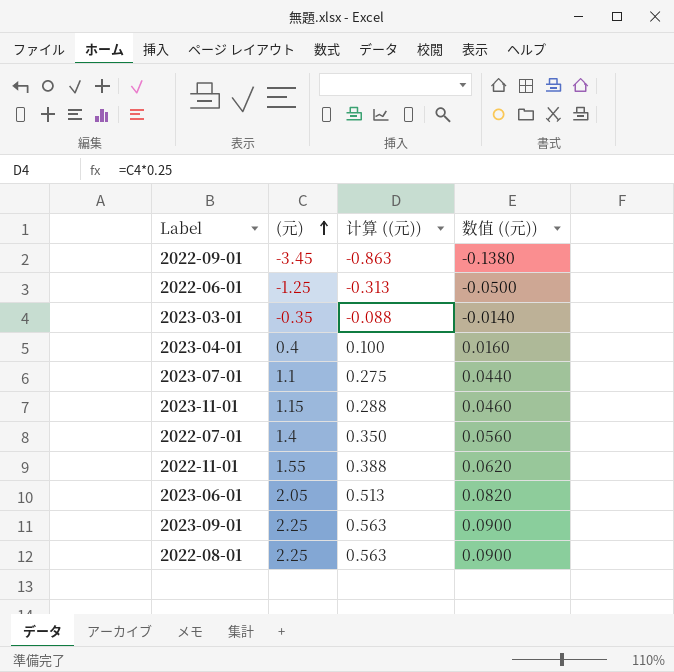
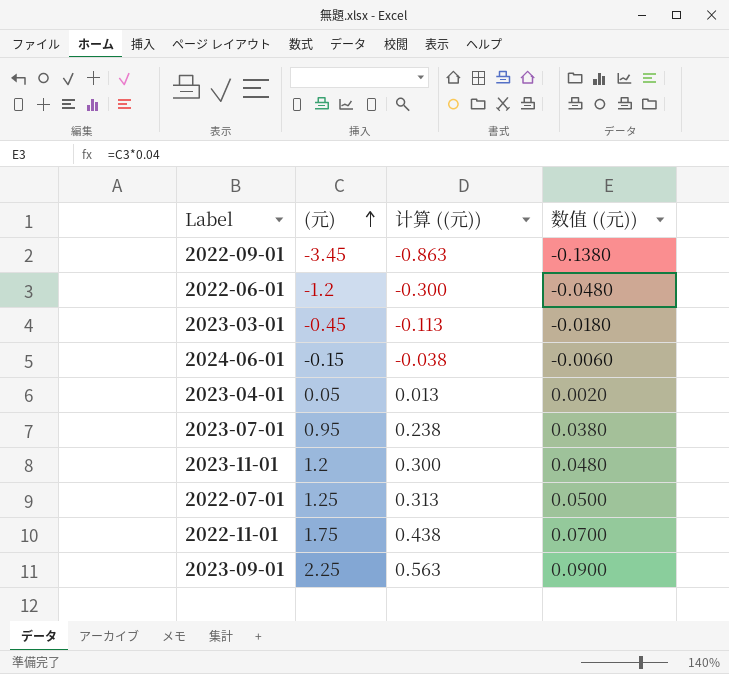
row 2023-06-01: 2.05 | 0.513 | 0.0820 -> none
row 2022-08-01: 2.25 | 0.563 | 0.0900 -> none
2022-06-01 | (元): -1.25 -> -1.2
2022-06-01 | 计算 ((元)): -0.313 -> -0.300
2022-06-01 | 数值 ((元)): -0.0500 -> -0.0480
2023-03-01 | (元): -0.35 -> -0.45
2023-03-01 | 计算 ((元)): -0.088 -> -0.113
2023-03-01 | 数值 ((元)): -0.0140 -> -0.0180
row 2024-06-01: none -> -0.15 | -0.038 | -0.0060
2023-04-01 | (元): 0.4 -> 0.05
2023-04-01 | 计算 ((元)): 0.100 -> 0.013
2023-04-01 | 数值 ((元)): 0.0160 -> 0.0020
2023-07-01 | (元): 1.1 -> 0.95
2023-07-01 | 计算 ((元)): 0.275 -> 0.238
2023-07-01 | 数值 ((元)): 0.0440 -> 0.0380
2023-11-01 | (元): 1.15 -> 1.2
2023-11-01 | 计算 ((元)): 0.288 -> 0.300
2023-11-01 | 数值 ((元)): 0.0460 -> 0.0480
2022-07-01 | (元): 1.4 -> 1.25
2022-07-01 | 计算 ((元)): 0.350 -> 0.313
2022-07-01 | 数值 ((元)): 0.0560 -> 0.0500
2022-11-01 | (元): 1.55 -> 1.75
2022-11-01 | 计算 ((元)): 0.388 -> 0.438
2022-11-01 | 数值 ((元)): 0.0620 -> 0.0700

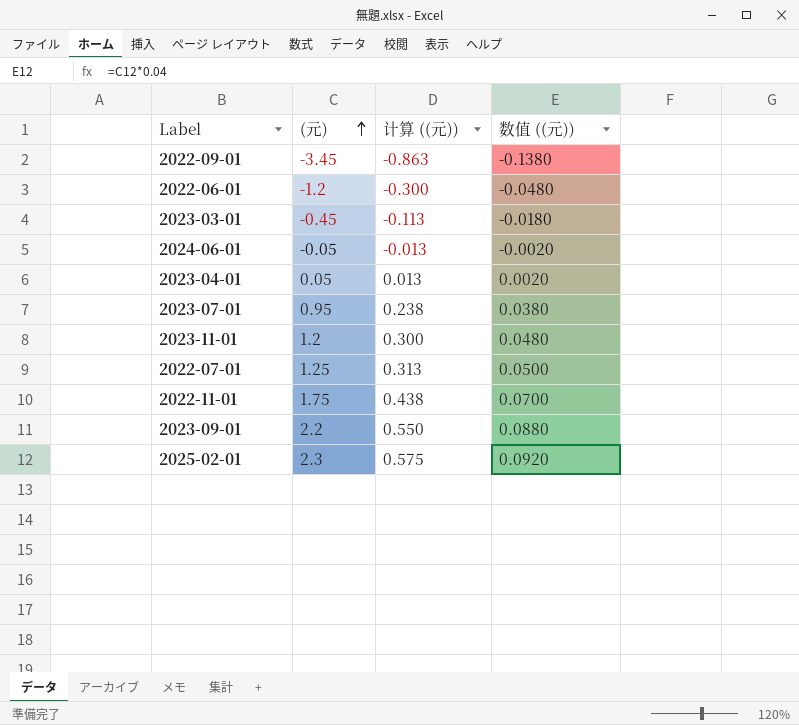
2024-06-01 | (元): -0.15 -> -0.05
2024-06-01 | 计算 ((元)): -0.038 -> -0.013
2024-06-01 | 数值 ((元)): -0.0060 -> -0.0020
2023-09-01 | (元): 2.25 -> 2.2
2023-09-01 | 计算 ((元)): 0.563 -> 0.550
2023-09-01 | 数值 ((元)): 0.0900 -> 0.0880
row 2025-02-01: none -> 2.3 | 0.575 | 0.0920

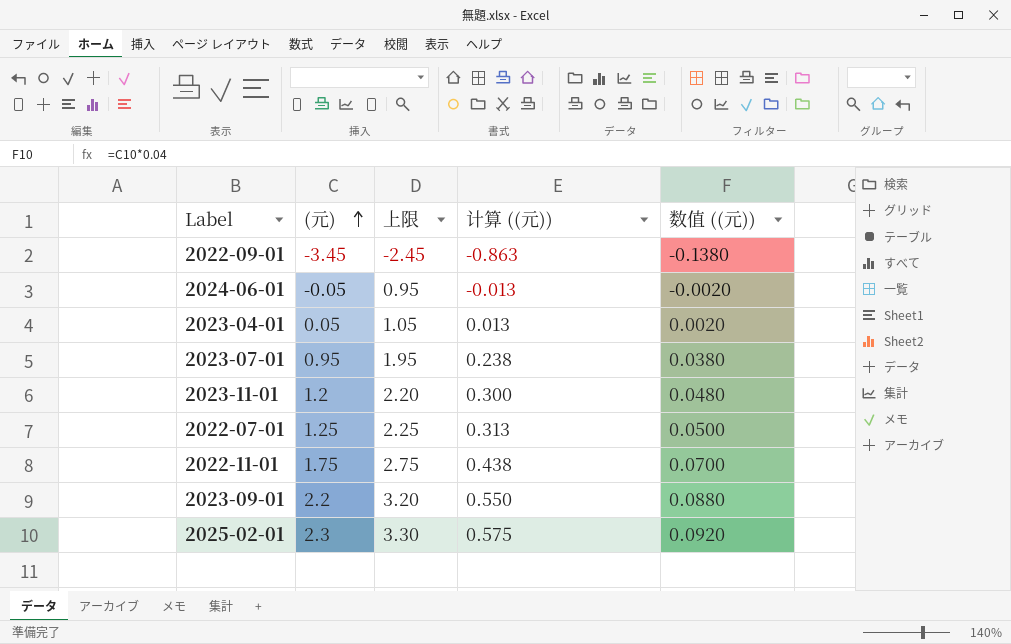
column 上限 | formula: none -> [(元)] + 1
row 2022-06-01: -1.2 | -0.300 | -0.0480 -> none
row 2023-03-01: -0.45 | -0.113 | -0.0180 -> none

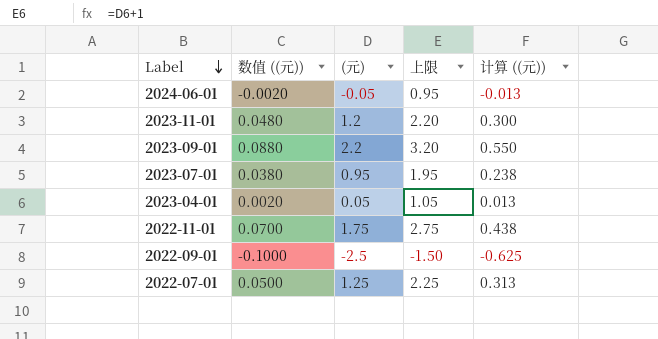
row order: (元) ascending -> Label descending
column 数值 ((元)) | position: 5 -> 2
row 2025-02-01: 2.3 | 3.30 | 0.575 | 0.0920 -> none
2022-09-01 | 数值 ((元)): -0.1380 -> -0.1000
2022-09-01 | (元): -3.45 -> -2.5
2022-09-01 | 上限: -2.45 -> -1.50
2022-09-01 | 计算 ((元)): -0.863 -> -0.625

